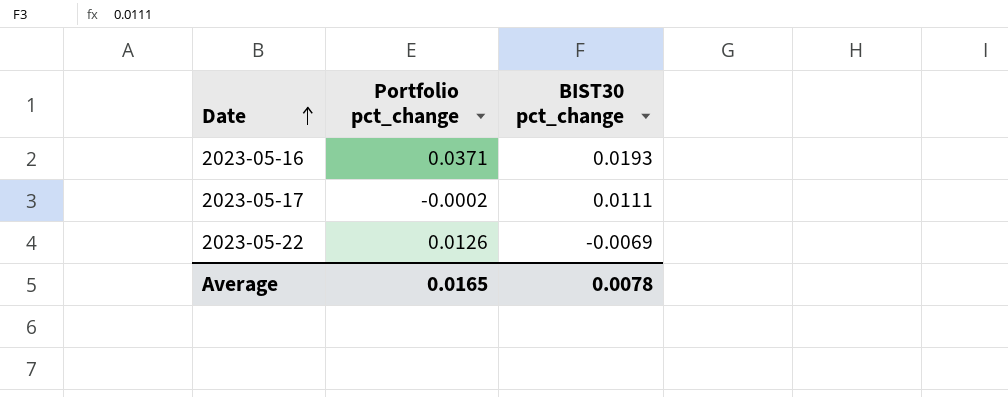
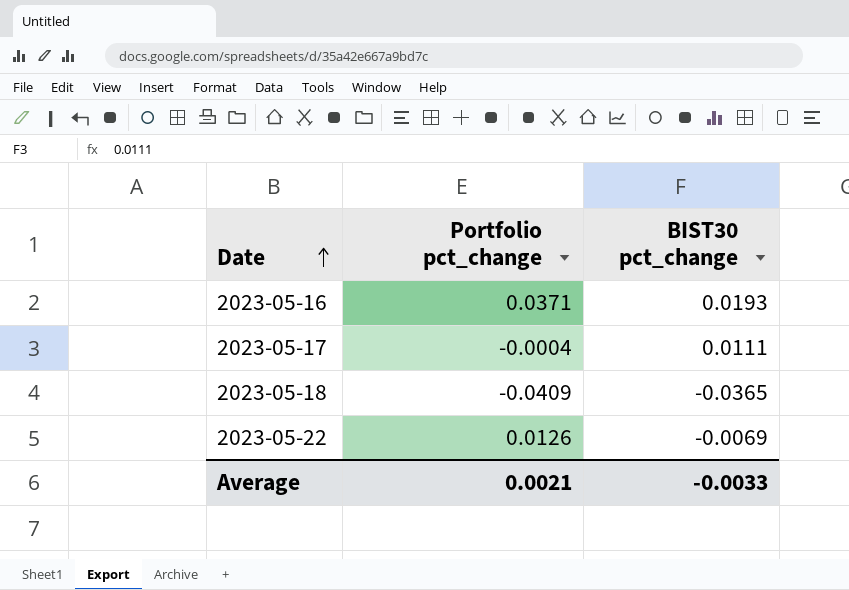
2023-05-17 | Portfolio pct_change: -0.0002 -> -0.0004
row 2023-05-18: none -> -0.0409 | -0.0365
Average | Portfolio pct_change: 0.0165 -> 0.0021
Average | BIST30 pct_change: 0.0078 -> -0.0033

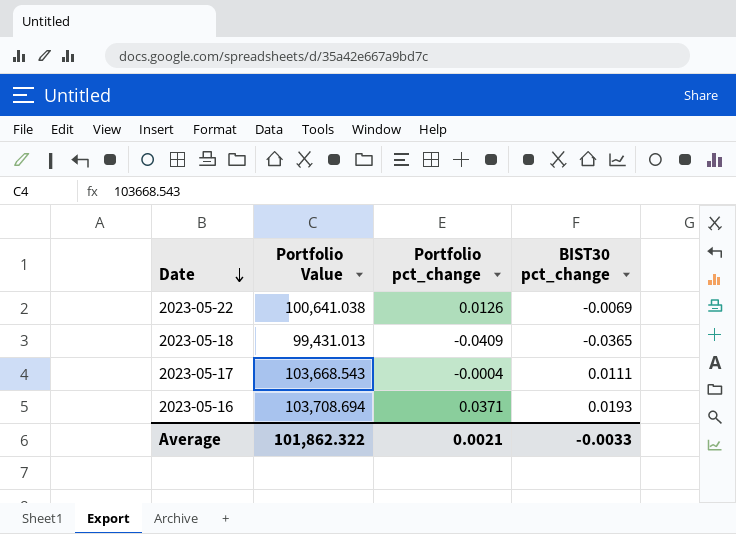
row order: Date ascending -> Date descending
column Portfolio Value | position: none -> 2

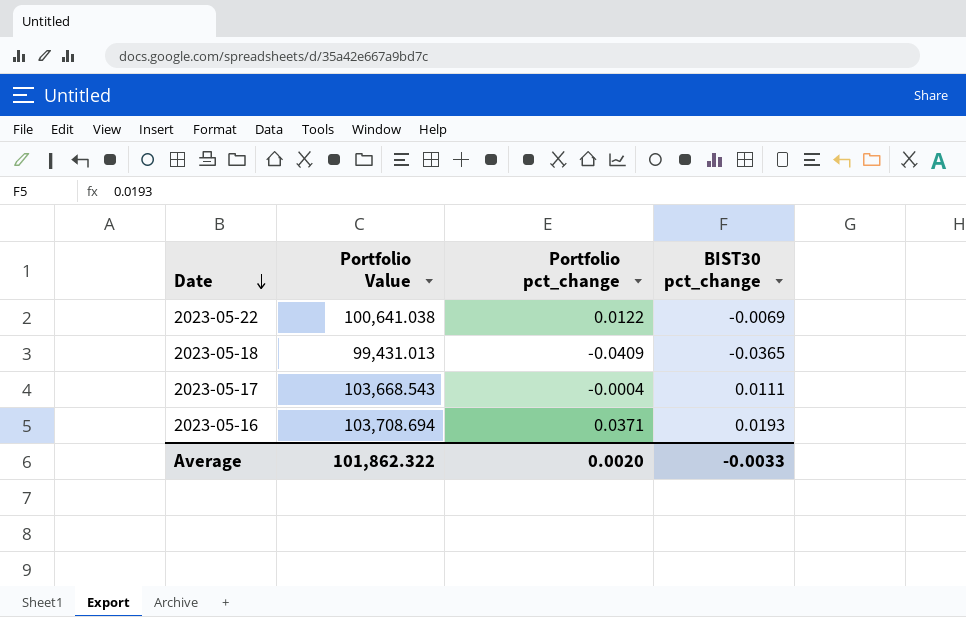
2023-05-22 | Portfolio pct_change: 0.0126 -> 0.0122
Average | Portfolio pct_change: 0.0021 -> 0.0020

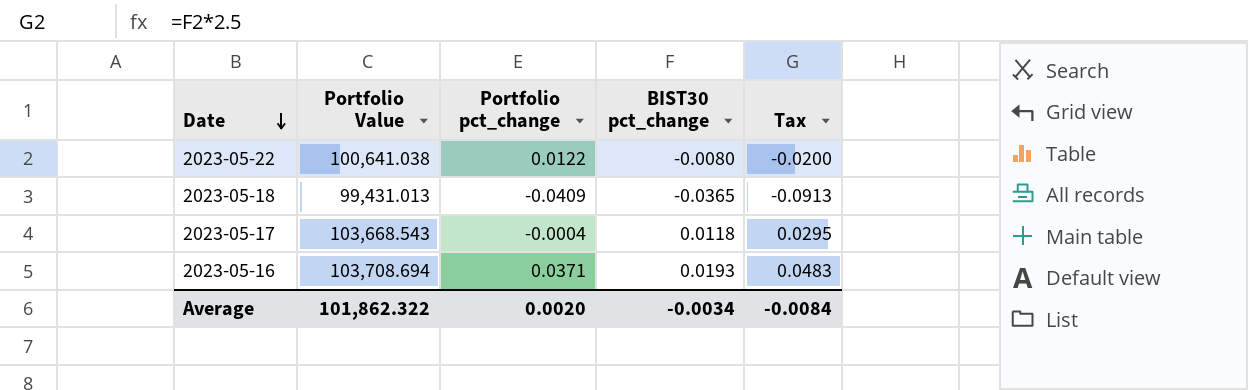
column Tax | formula: none -> [BIST30 pct_change] * 2.5
2023-05-22 | BIST30 pct_change: -0.0069 -> -0.0080
2023-05-17 | BIST30 pct_change: 0.0111 -> 0.0118
Average | BIST30 pct_change: -0.0033 -> -0.0034

